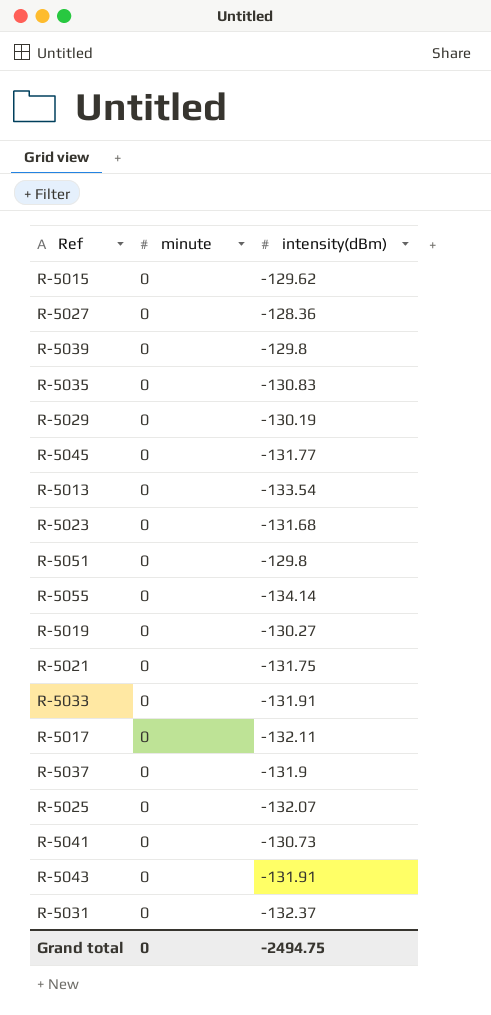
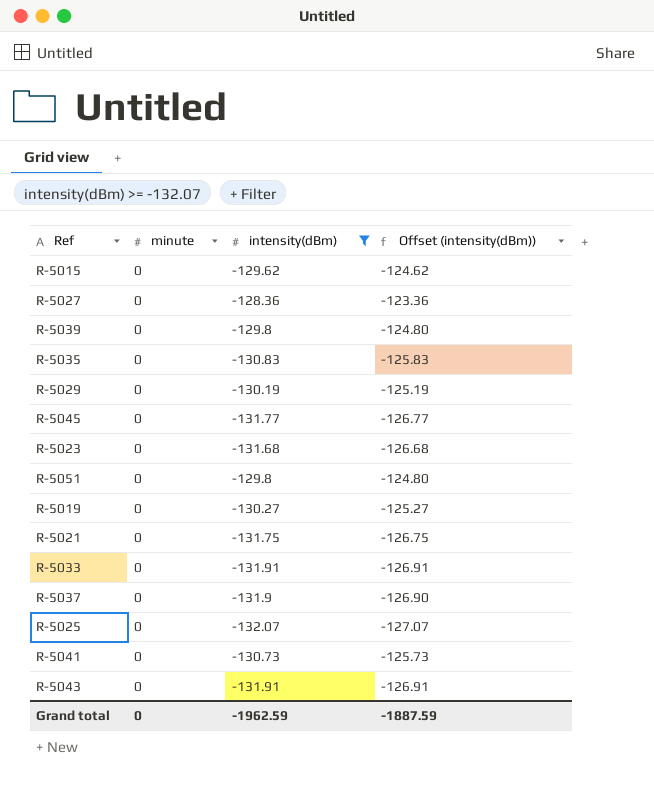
filter: none -> intensity(dBm) >= -132.07
column Offset (intensity(dBm)) | formula: none -> [intensity(dBm)] + 5
Grand total | intensity(dBm): -2494.75 -> -1962.59

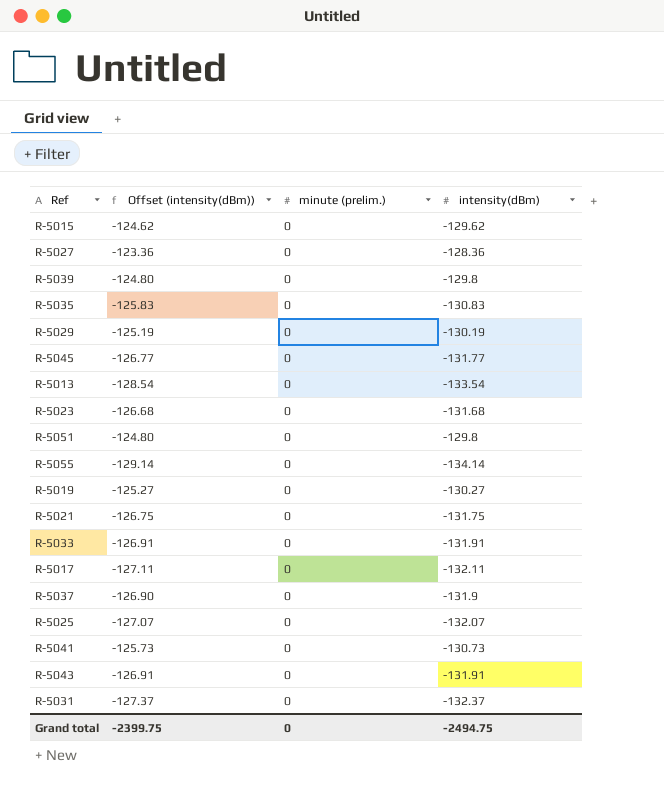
filter: intensity(dBm) >= -132.07 -> none
column Offset (intensity(dBm)) | position: 4 -> 2
column name: minute -> minute (prelim.)
Grand total | Offset (intensity(dBm)): -1887.59 -> -2399.75
Grand total | intensity(dBm): -1962.59 -> -2494.75

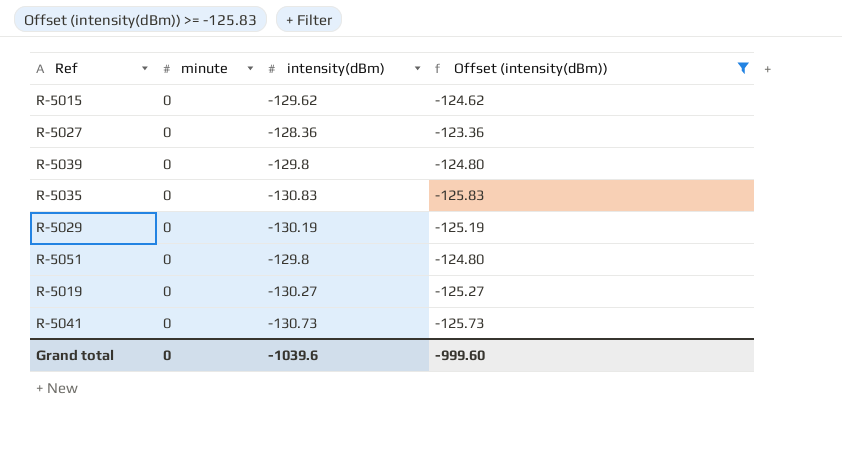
filter: none -> Offset (intensity(dBm)) >= -125.83
column name: minute (prelim.) -> minute
column Offset (intensity(dBm)) | position: 2 -> 4
Grand total | intensity(dBm): -2494.75 -> -1039.6
Grand total | Offset (intensity(dBm)): -2399.75 -> -999.60

